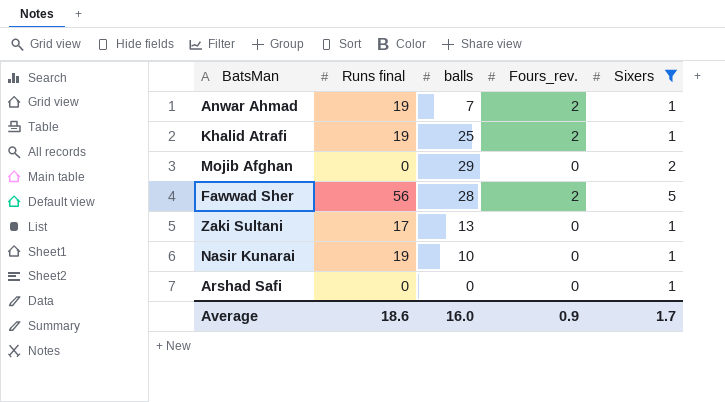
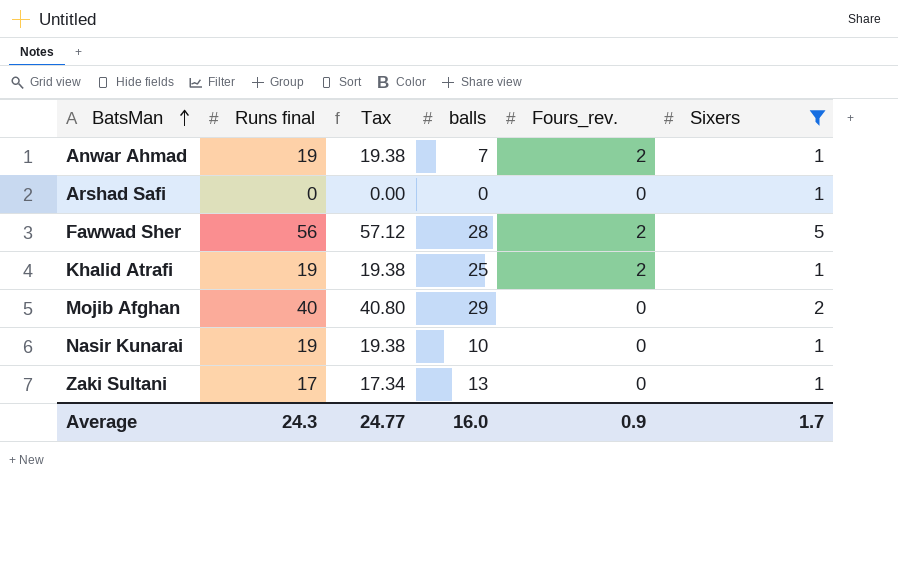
row order: none -> BatsMan ascending
column Tax | formula: none -> [Runs final] * 1.02
Mojib Afghan | Runs final: 0 -> 40
Average | Runs final: 18.6 -> 24.3

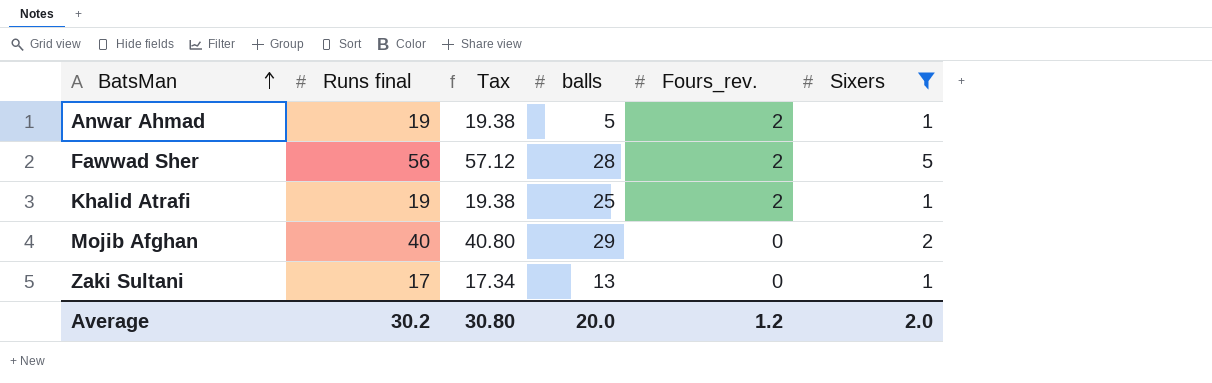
row Arshad Safi: 0 | 0.00 | 0 | 0 | 1 -> none
row Nasir Kunarai: 19 | 19.38 | 10 | 0 | 1 -> none
Anwar Ahmad | balls: 7 -> 5
Average | Runs final: 24.3 -> 30.2
Average | Tax: 24.77 -> 30.80
Average | balls: 16.0 -> 20.0
Average | Fours_rev.: 0.9 -> 1.2
Average | Sixers: 1.7 -> 2.0

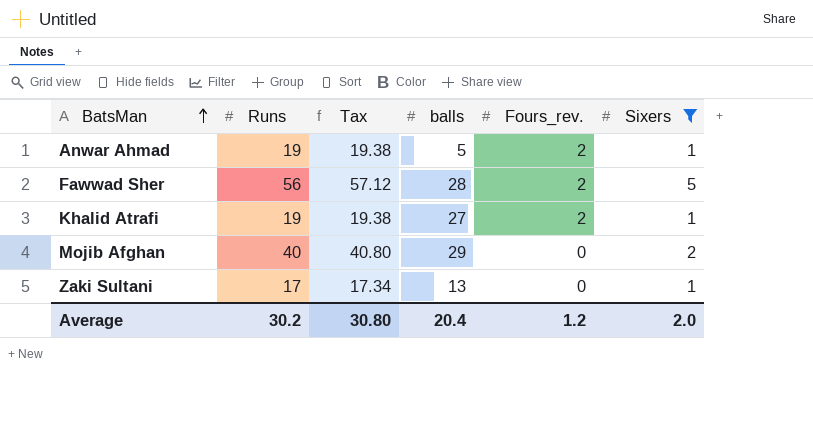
column name: Runs final -> Runs
Khalid Atrafi | balls: 25 -> 27
Average | balls: 20.0 -> 20.4

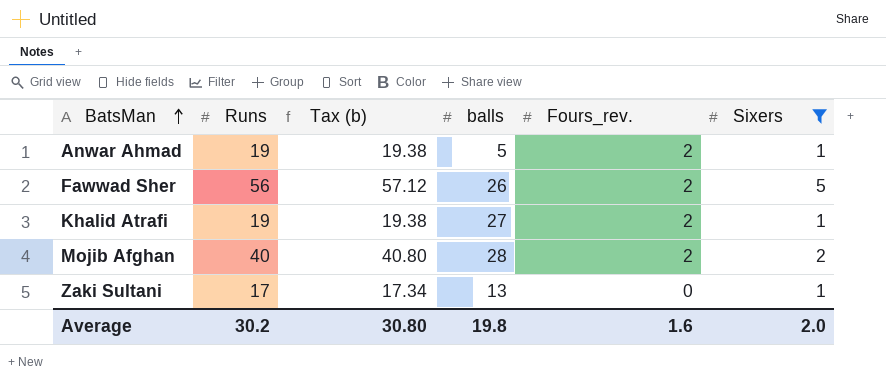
column name: Tax -> Tax (b)
Fawwad Sher | balls: 28 -> 26
Mojib Afghan | balls: 29 -> 28
Mojib Afghan | Fours_rev.: 0 -> 2
Average | balls: 20.4 -> 19.8
Average | Fours_rev.: 1.2 -> 1.6

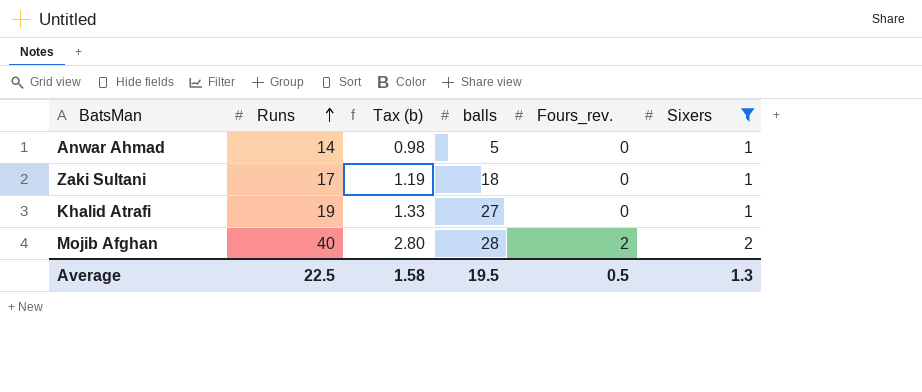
row order: BatsMan ascending -> Runs ascending
column Tax (b) | formula: [Runs] * 1.02 -> [Runs] * 0.07
row Fawwad Sher: 56 | 57.12 | 26 | 2 | 5 -> none
Anwar Ahmad | Runs: 19 -> 14
Anwar Ahmad | Fours_rev.: 2 -> 0
Zaki Sultani | balls: 13 -> 18
Khalid Atrafi | Fours_rev.: 2 -> 0
Average | Runs: 30.2 -> 22.5
Average | Tax (b): 30.80 -> 1.58
Average | balls: 19.8 -> 19.5
Average | Fours_rev.: 1.6 -> 0.5
Average | Sixers: 2.0 -> 1.3

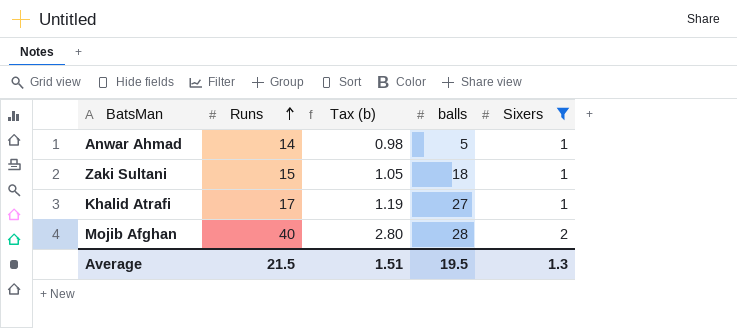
column Fours_rev. | position: 5 -> none
Zaki Sultani | Runs: 17 -> 15
Zaki Sultani | Tax (b): 1.19 -> 1.05
Khalid Atrafi | Runs: 19 -> 17
Khalid Atrafi | Tax (b): 1.33 -> 1.19
Average | Runs: 22.5 -> 21.5
Average | Tax (b): 1.58 -> 1.51

